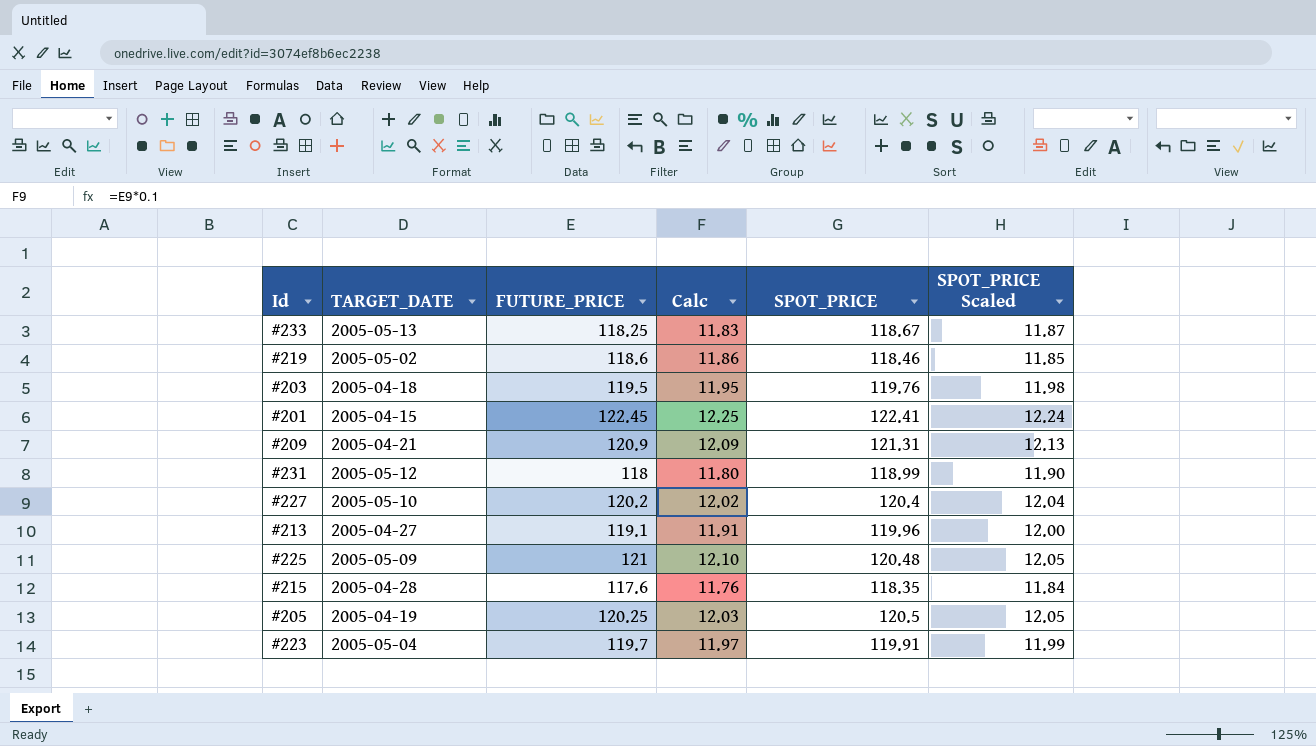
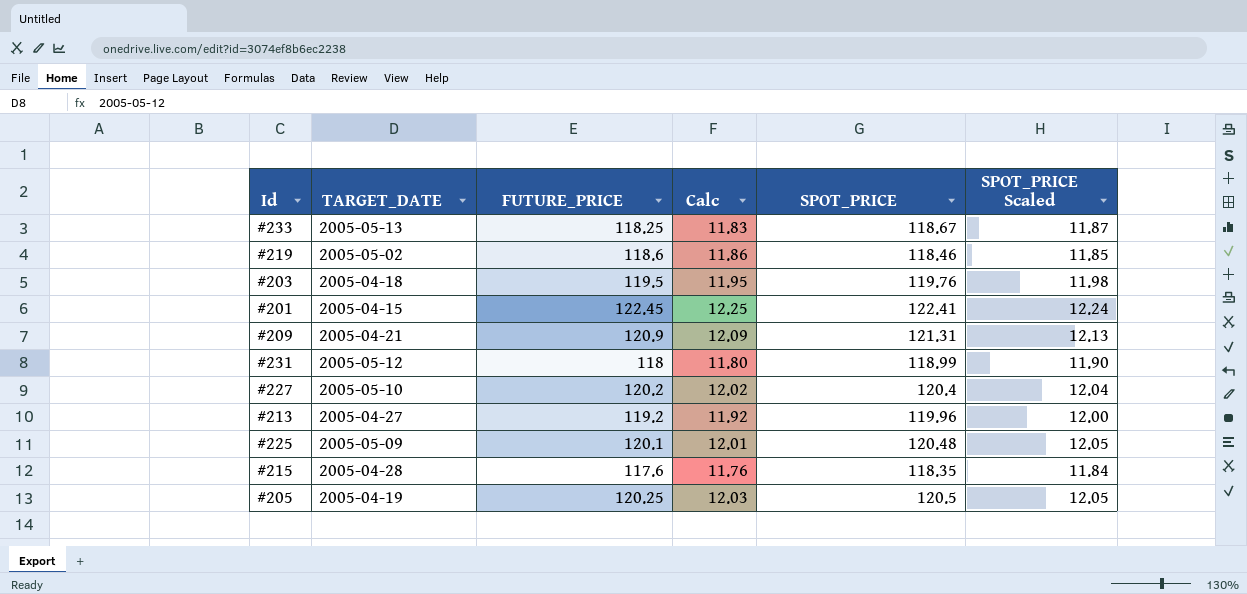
row #223: 2005-05-04 | 119.7 | 11.97 | 119.91 | 11.99 -> none
#213 | FUTURE_PRICE: 119.1 -> 119.2
#213 | Calc: 11.91 -> 11.92
#225 | FUTURE_PRICE: 121 -> 120.1
#225 | Calc: 12.10 -> 12.01

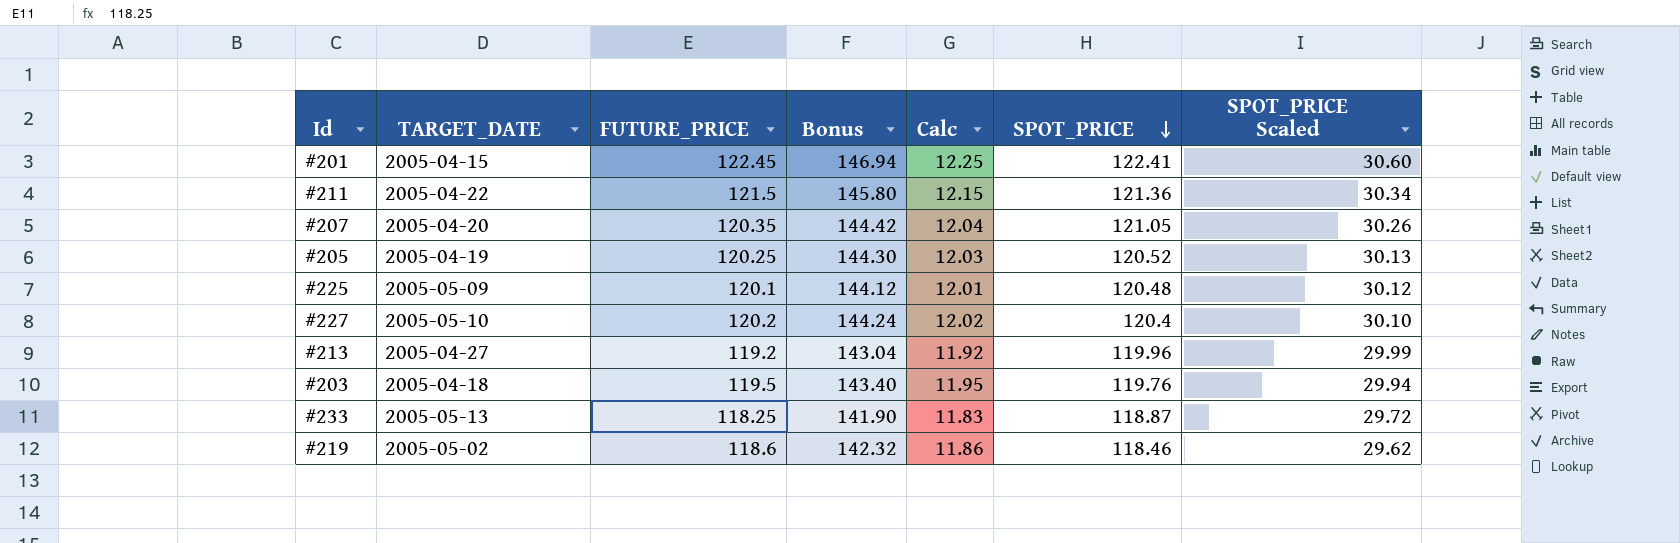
row order: none -> SPOT_PRICE descending
column Bonus | formula: none -> [FUTURE_PRICE] * 1.2
column SPOT_PRICE Scaled | formula: [SPOT_PRICE] * 0.1 -> [SPOT_PRICE] * 0.25
row #209: 2005-04-21 | 120.9 | 12.09 | 121.31 | 12.13 -> none
row #231: 2005-05-12 | 118 | 11.80 | 118.99 | 11.90 -> none
row #215: 2005-04-28 | 117.6 | 11.76 | 118.35 | 11.84 -> none
row #211: none -> 2005-04-22 | 121.5 | 145.80 | 12.15 | 121.36 | 30.34
row #207: none -> 2005-04-20 | 120.35 | 144.42 | 12.04 | 121.05 | 30.26
#205 | SPOT_PRICE: 120.5 -> 120.52
#233 | SPOT_PRICE: 118.67 -> 118.87

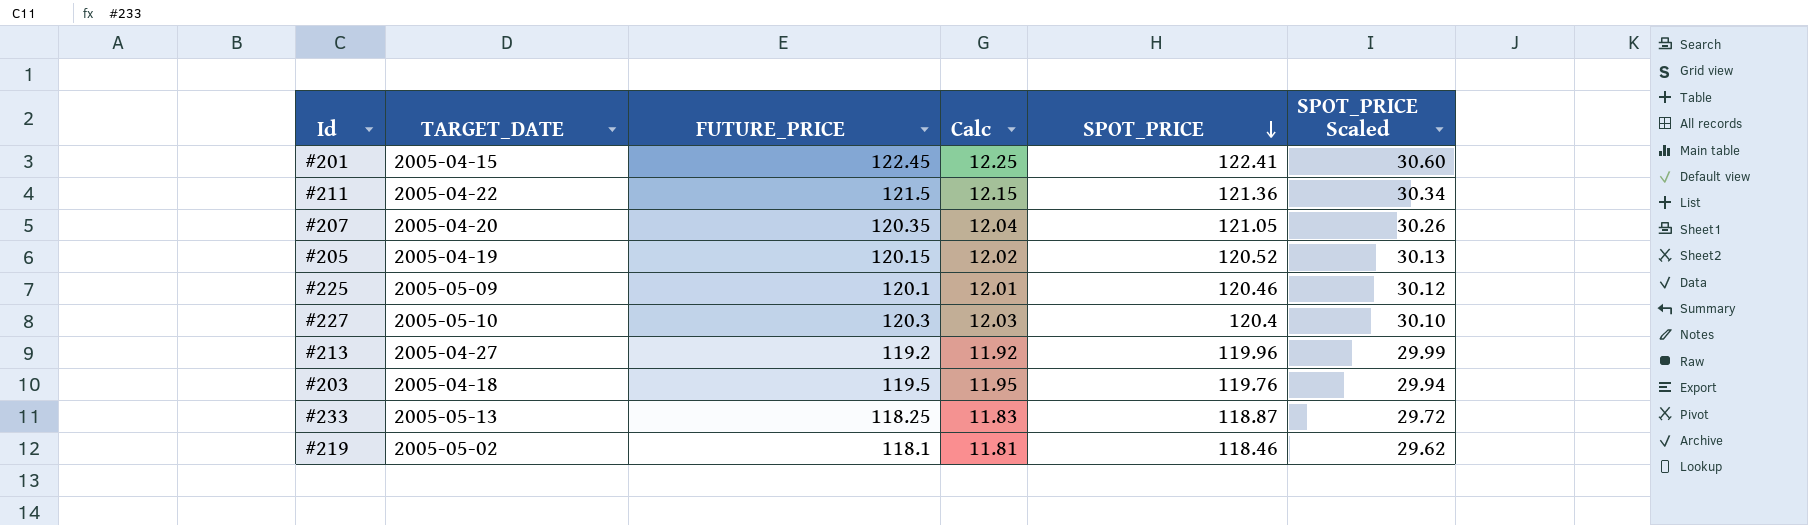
column Bonus | formula: [FUTURE_PRICE] * 1.2 -> none
#205 | FUTURE_PRICE: 120.25 -> 120.15
#205 | Calc: 12.03 -> 12.02
#225 | SPOT_PRICE: 120.48 -> 120.46
#227 | FUTURE_PRICE: 120.2 -> 120.3
#227 | Calc: 12.02 -> 12.03
#219 | FUTURE_PRICE: 118.6 -> 118.1
#219 | Calc: 11.86 -> 11.81

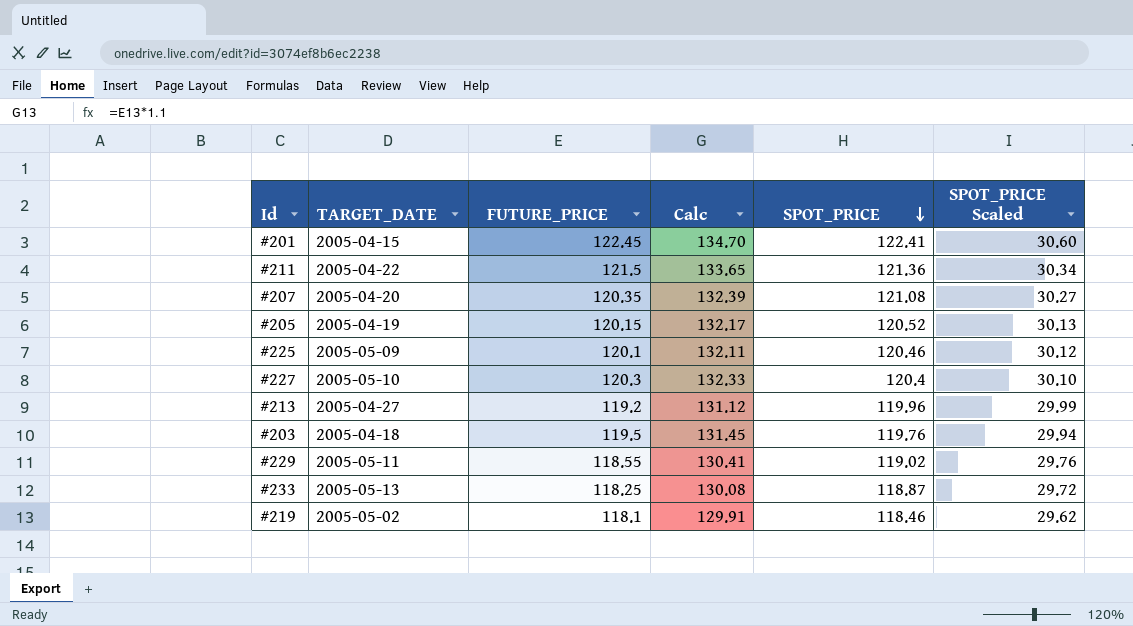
column Calc | formula: [FUTURE_PRICE] * 0.1 -> [FUTURE_PRICE] * 1.1
#207 | SPOT_PRICE: 121.05 -> 121.08
#207 | SPOT_PRICE Scaled: 30.26 -> 30.27
row #229: none -> 2005-05-11 | 118.55 | 130.41 | 119.02 | 29.76

